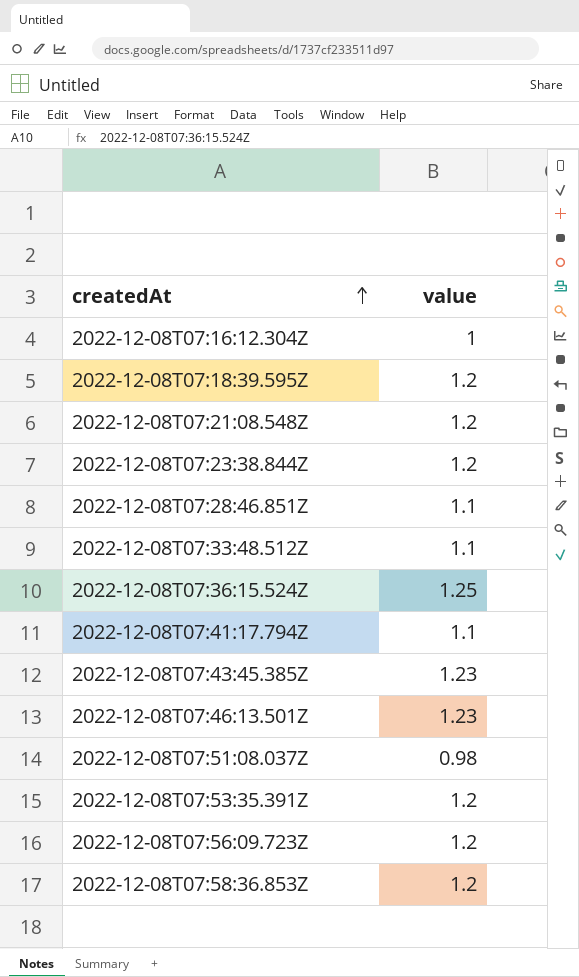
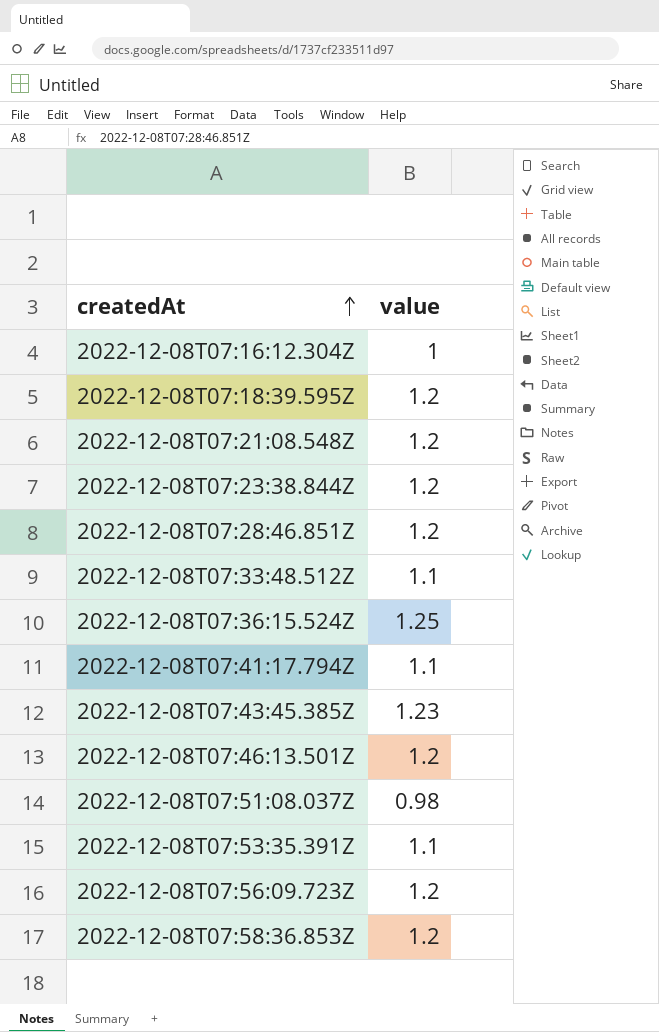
2022-12-08T07:28:46.851Z | value: 1.1 -> 1.2
2022-12-08T07:46:13.501Z | value: 1.23 -> 1.2
2022-12-08T07:53:35.391Z | value: 1.2 -> 1.1

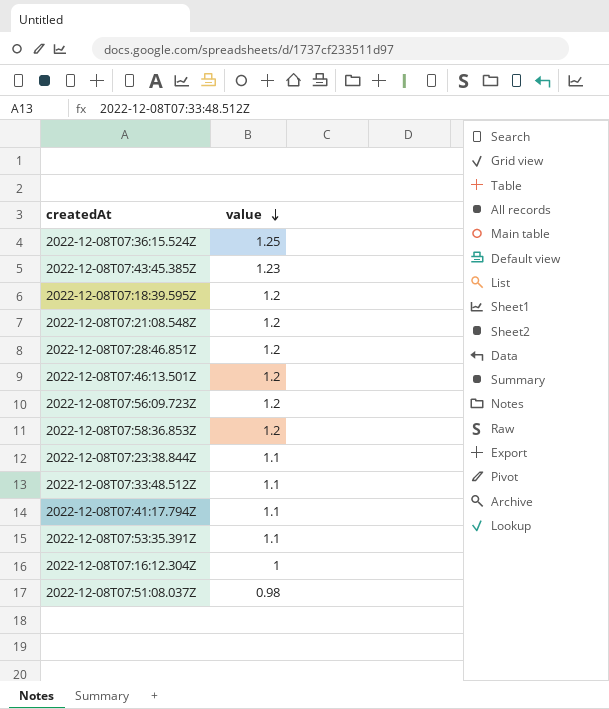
row order: createdAt ascending -> value descending
2022-12-08T07:23:38.844Z | value: 1.2 -> 1.1

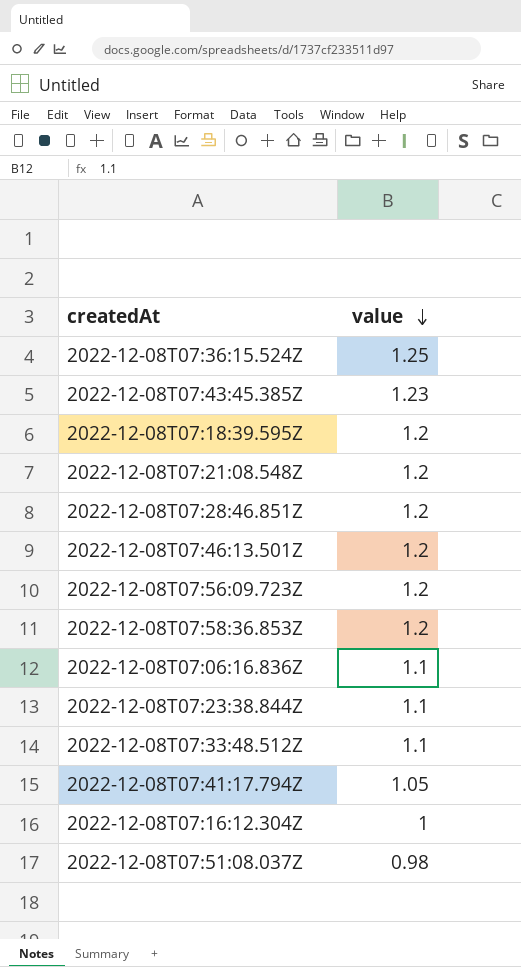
row 2022-12-08T07:53:35.391Z: 1.1 -> none
row 2022-12-08T07:06:16.836Z: none -> 1.1
2022-12-08T07:41:17.794Z | value: 1.1 -> 1.05

